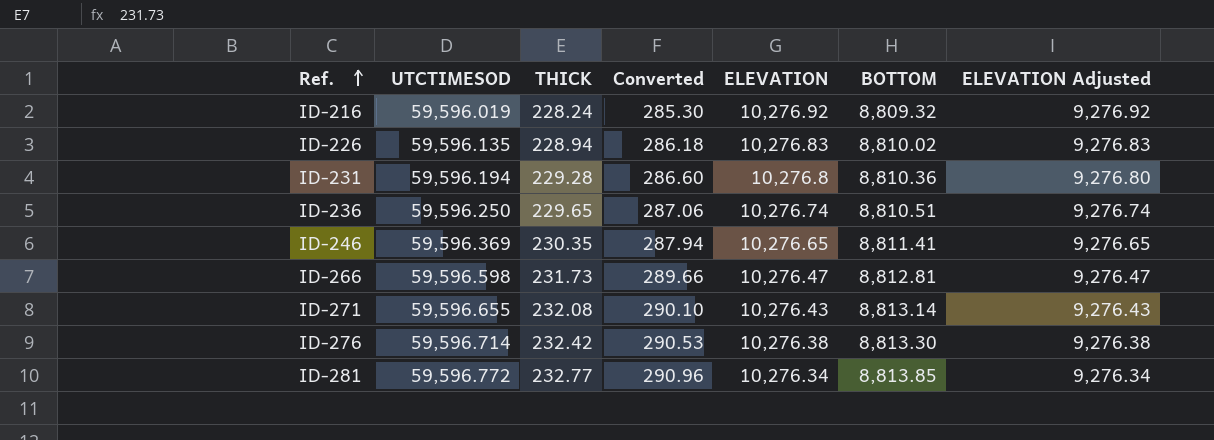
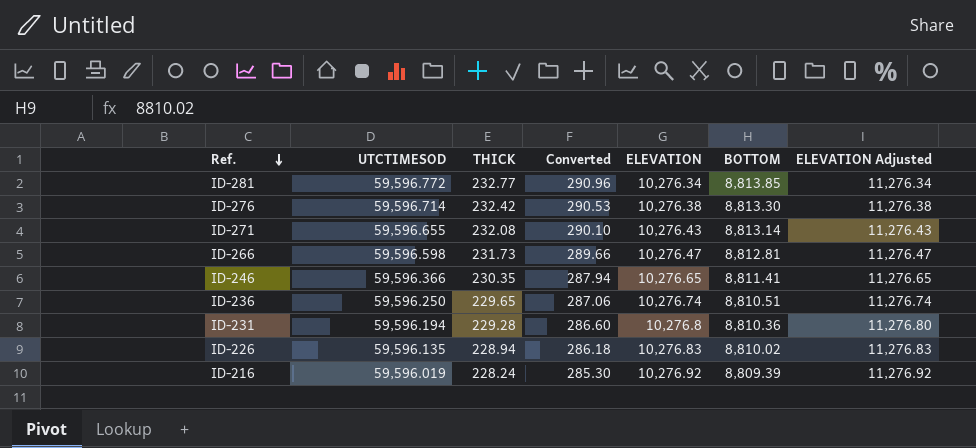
row order: Ref. ascending -> Ref. descending
column ELEVATION Adjusted | formula: [ELEVATION] - 1000 -> [ELEVATION] + 1000
ID-246 | UTCTIMESOD: 59,596.369 -> 59,596.366
ID-216 | BOTTOM: 8,809.32 -> 8,809.39

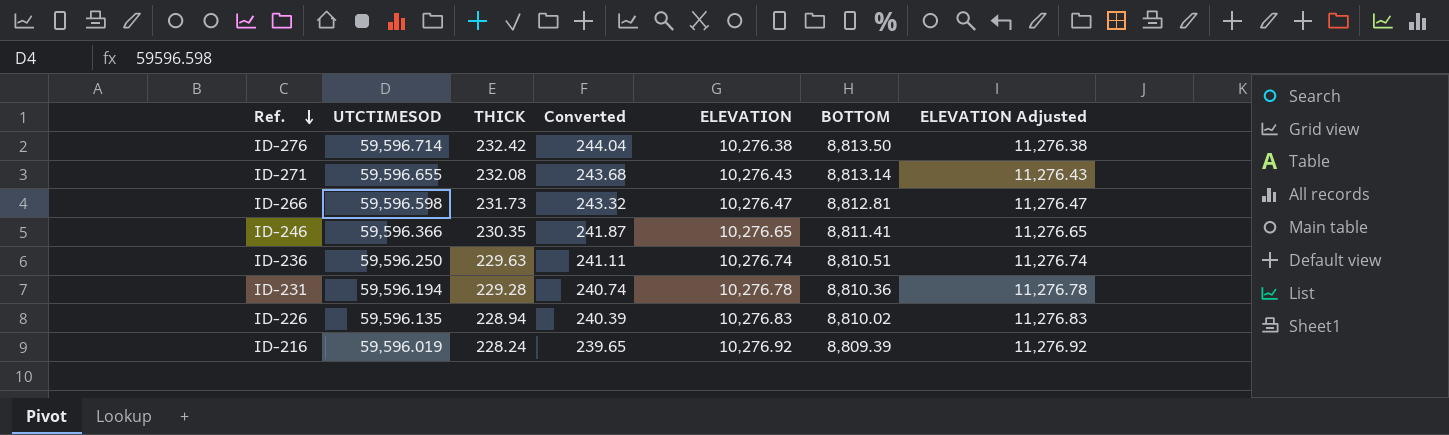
column Converted | formula: [THICK] * 1.25 -> [THICK] * 1.05
row ID-281: 59,596.772 | 232.77 | 290.96 | 10,276.34 | 8,813.85 | 11,276.34 -> none
ID-276 | BOTTOM: 8,813.30 -> 8,813.50
ID-236 | THICK: 229.65 -> 229.63
ID-231 | ELEVATION: 10,276.8 -> 10,276.78
ID-231 | ELEVATION Adjusted: 11,276.80 -> 11,276.78

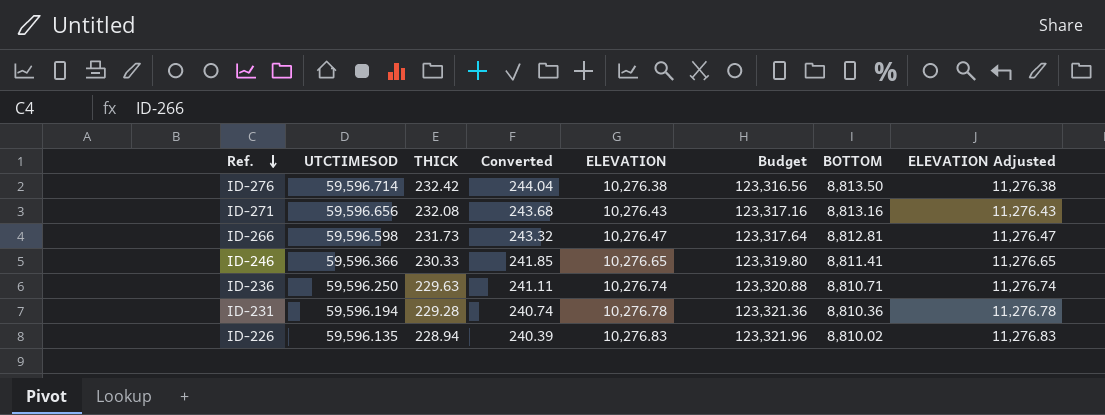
column Budget | formula: none -> [ELEVATION] * 12
row ID-216: 59,596.019 | 228.24 | 239.65 | 10,276.92 | 8,809.39 | 11,276.92 -> none
ID-271 | UTCTIMESOD: 59,596.655 -> 59,596.656
ID-271 | BOTTOM: 8,813.14 -> 8,813.16
ID-246 | THICK: 230.35 -> 230.33
ID-246 | Converted: 241.87 -> 241.85
ID-236 | BOTTOM: 8,810.51 -> 8,810.71

